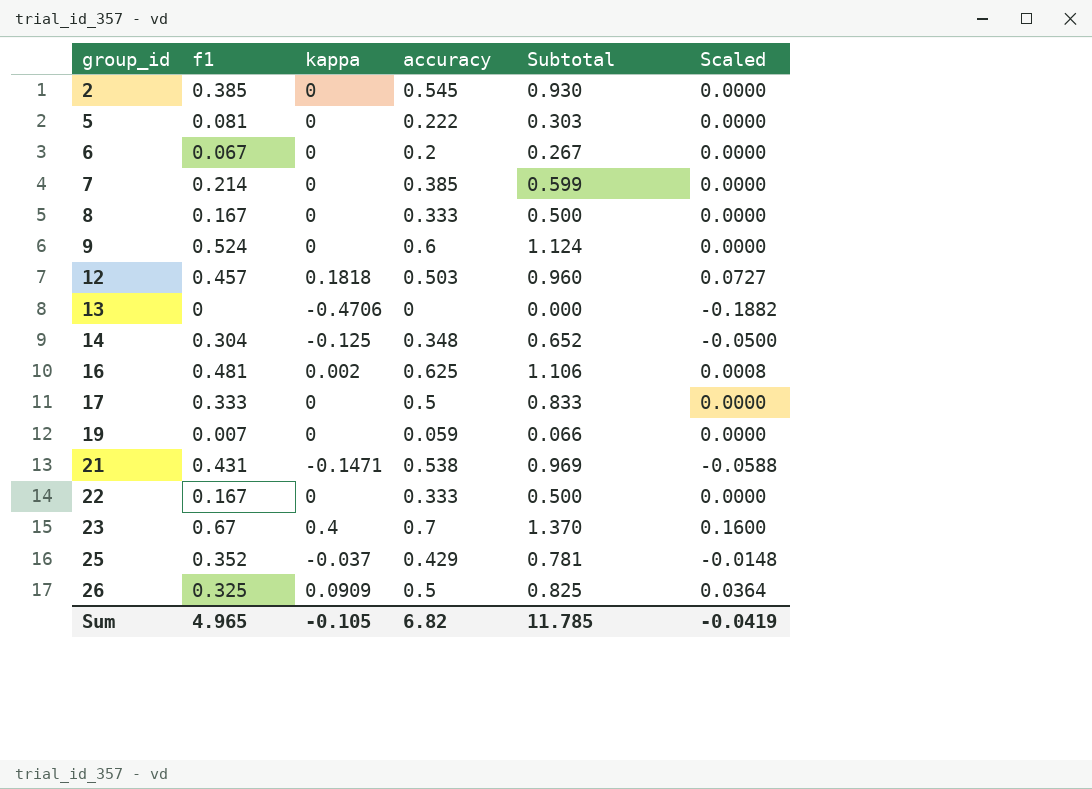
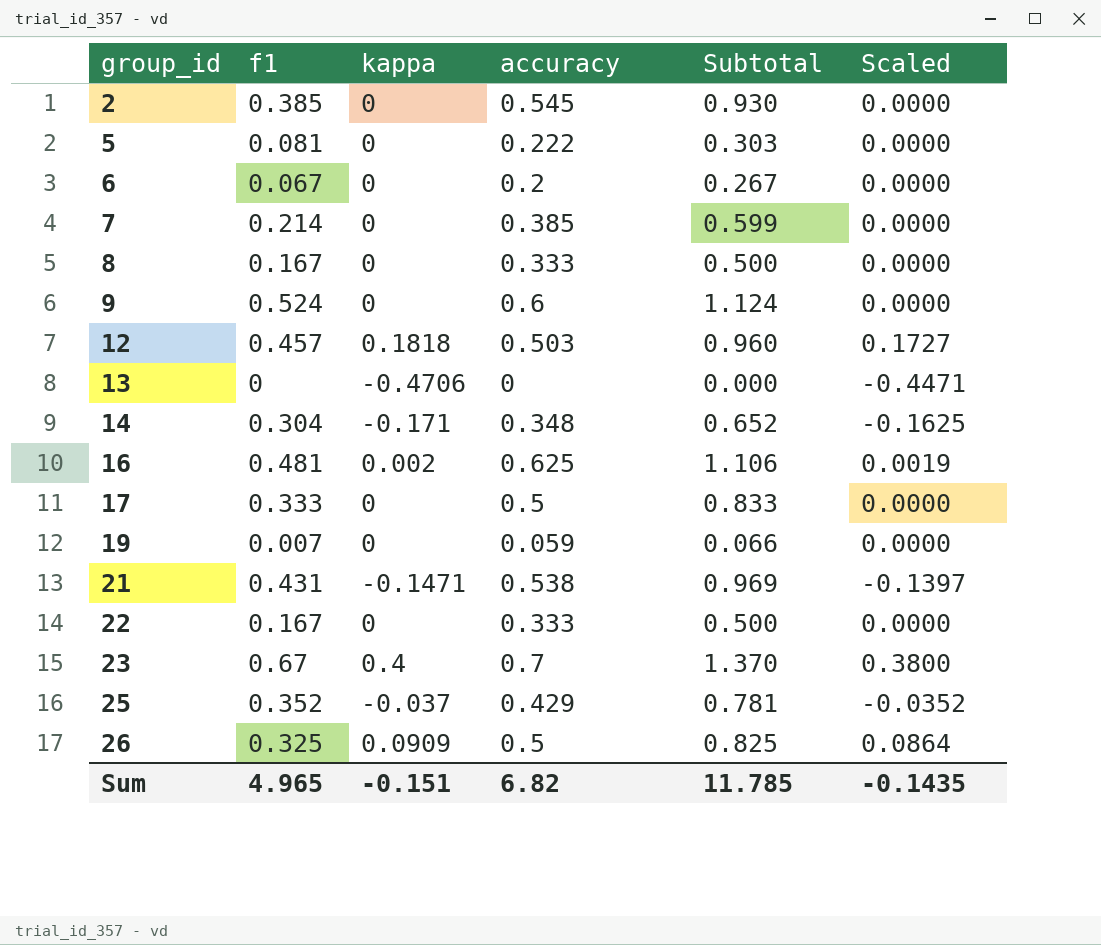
column Scaled | formula: [kappa] * 0.4 -> [kappa] * 0.95
14 | kappa: -0.125 -> -0.171
Sum | kappa: -0.105 -> -0.151
Sum | Scaled: -0.0419 -> -0.1435

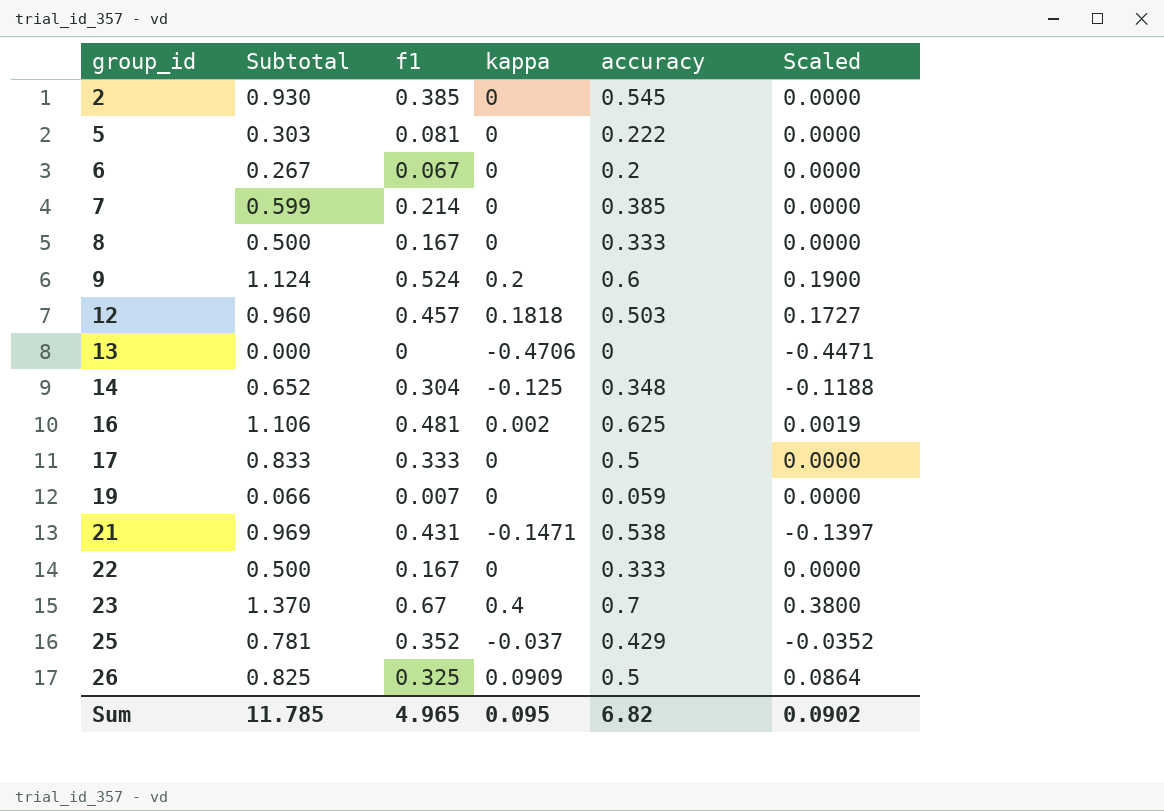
column Subtotal | position: 5 -> 2
9 | kappa: 0 -> 0.2
9 | Scaled: 0.0000 -> 0.1900
14 | kappa: -0.171 -> -0.125
14 | Scaled: -0.1625 -> -0.1188
Sum | kappa: -0.151 -> 0.095
Sum | Scaled: -0.1435 -> 0.0902

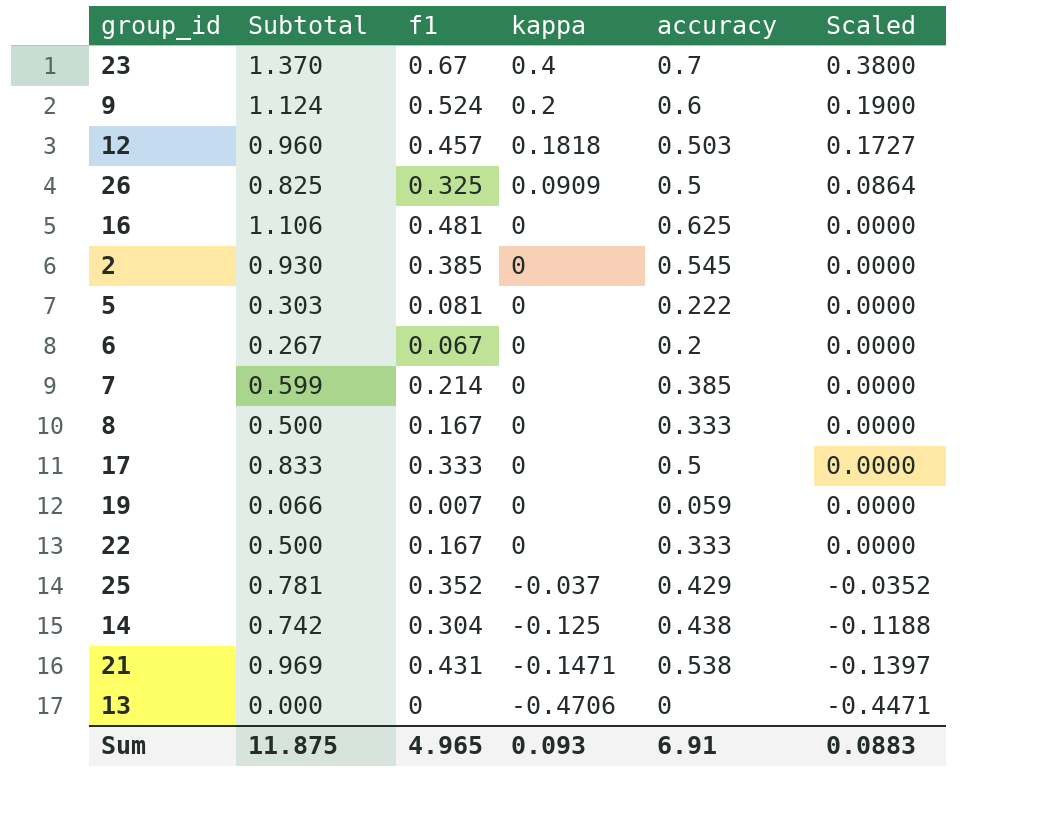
row order: group_id ascending -> kappa descending
16 | kappa: 0.002 -> 0
16 | Scaled: 0.0019 -> 0.0000
14 | Subtotal: 0.652 -> 0.742
14 | accuracy: 0.348 -> 0.438
Sum | Subtotal: 11.785 -> 11.875
Sum | kappa: 0.095 -> 0.093
Sum | accuracy: 6.82 -> 6.91
Sum | Scaled: 0.0902 -> 0.0883

